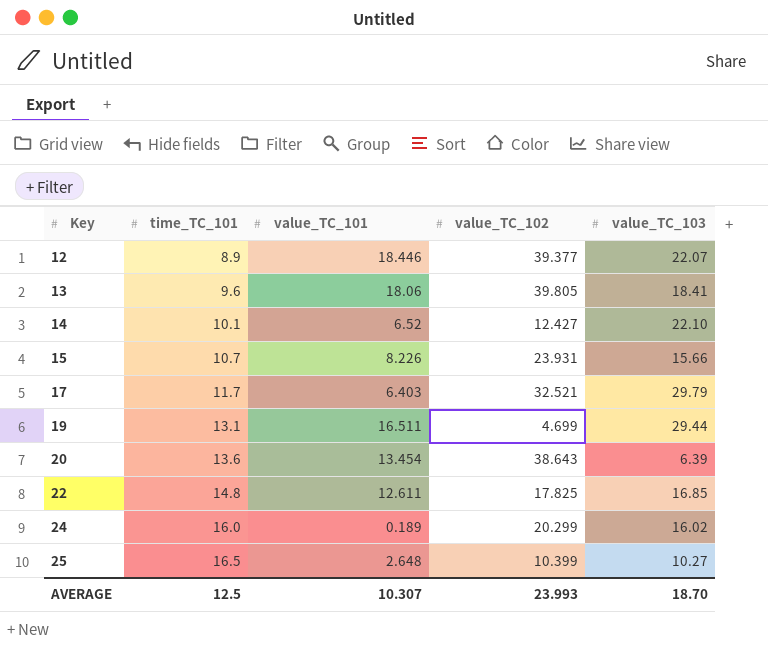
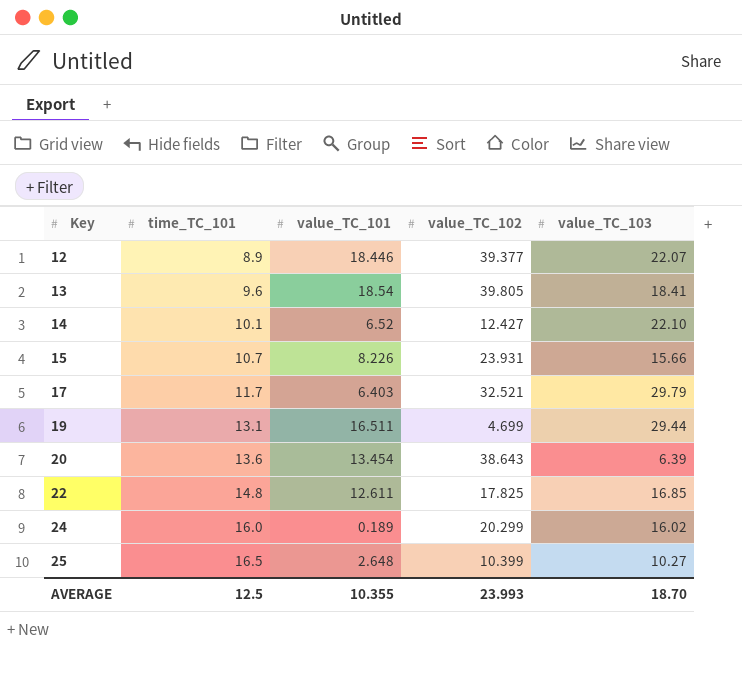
13 | value_TC_101: 18.06 -> 18.54
AVERAGE | value_TC_101: 10.307 -> 10.355

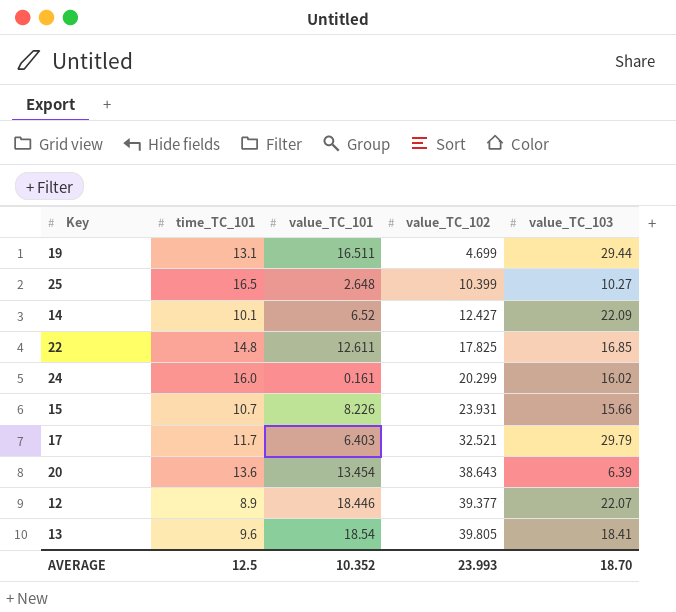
row order: Key ascending -> value_TC_102 ascending
14 | value_TC_103: 22.10 -> 22.09
24 | value_TC_101: 0.189 -> 0.161
AVERAGE | value_TC_101: 10.355 -> 10.352

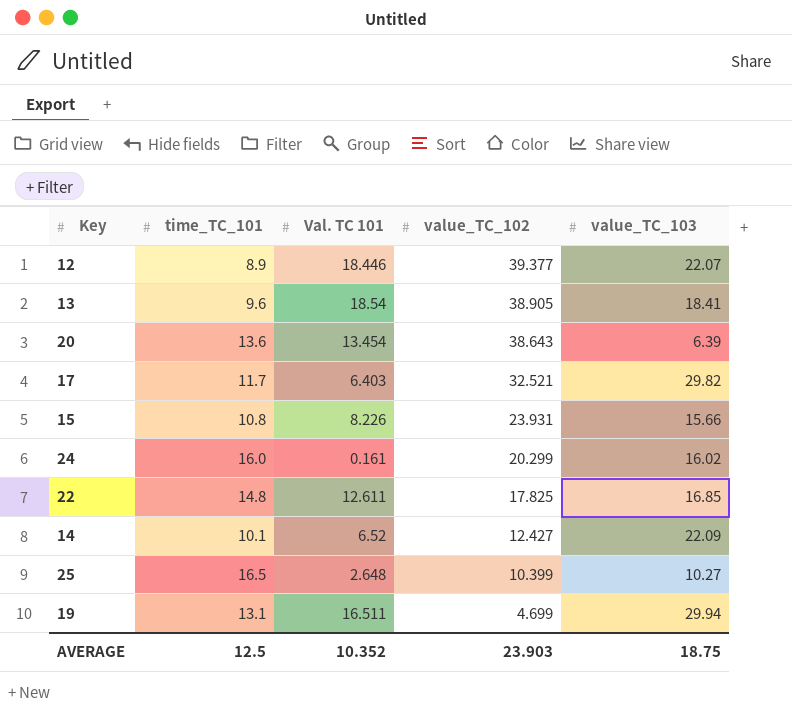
row order: value_TC_102 ascending -> value_TC_102 descending
column name: value_TC_101 -> Val. TC 101
13 | value_TC_102: 39.805 -> 38.905
17 | value_TC_103: 29.79 -> 29.82
15 | time_TC_101: 10.7 -> 10.8
19 | value_TC_103: 29.44 -> 29.94
AVERAGE | value_TC_102: 23.993 -> 23.903
AVERAGE | value_TC_103: 18.70 -> 18.75

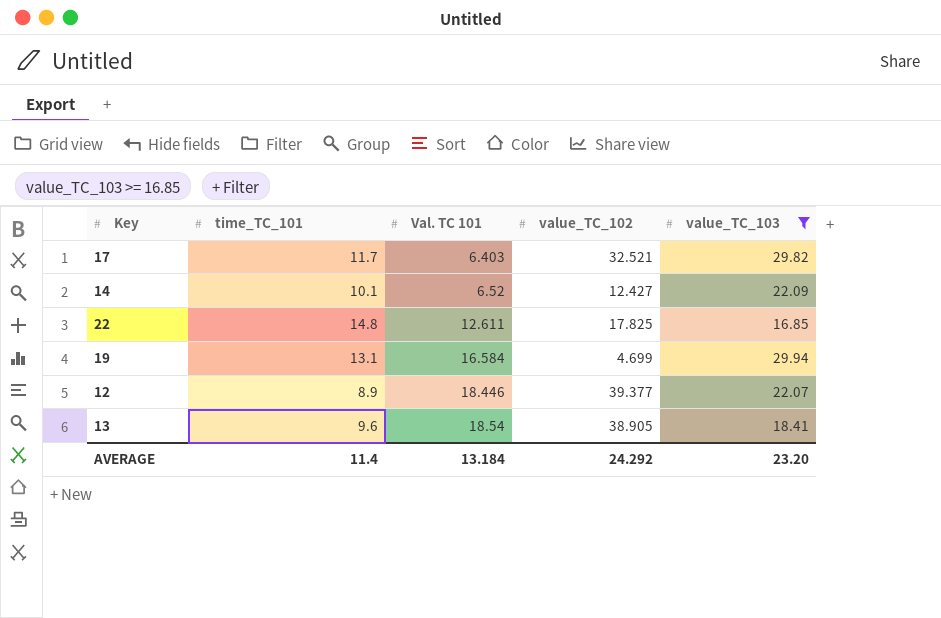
filter: none -> value_TC_103 >= 16.85
row order: value_TC_102 descending -> Val. TC 101 ascending
19 | Val. TC 101: 16.511 -> 16.584
AVERAGE | time_TC_101: 12.5 -> 11.4
AVERAGE | Val. TC 101: 10.352 -> 13.184
AVERAGE | value_TC_102: 23.903 -> 24.292
AVERAGE | value_TC_103: 18.75 -> 23.20

